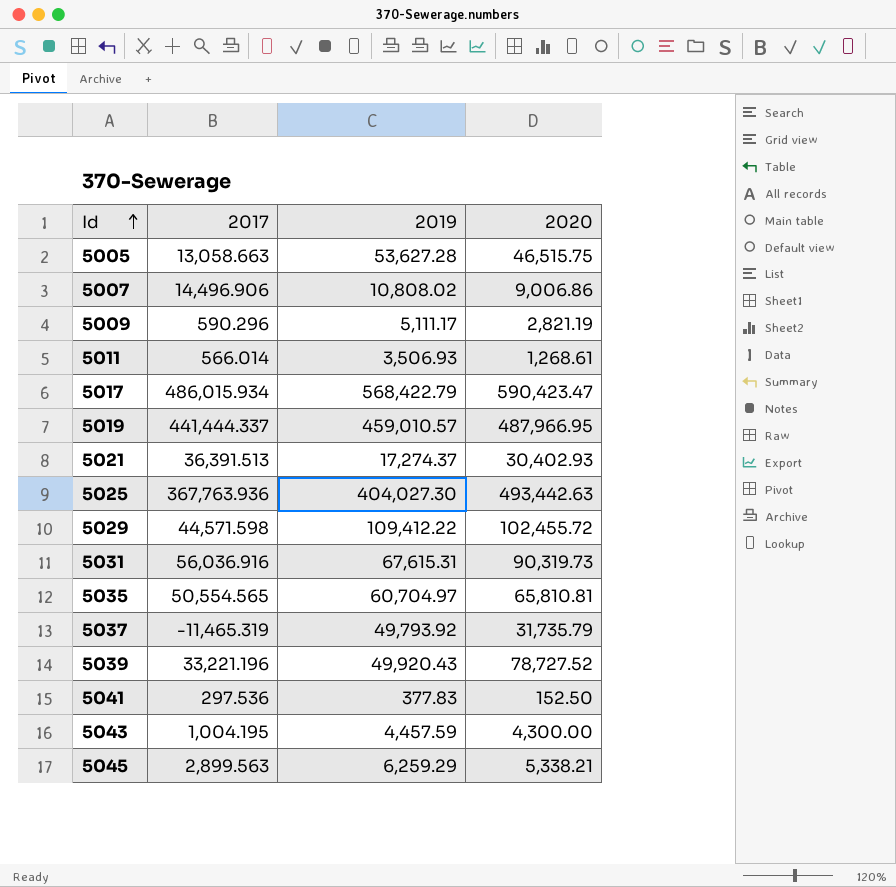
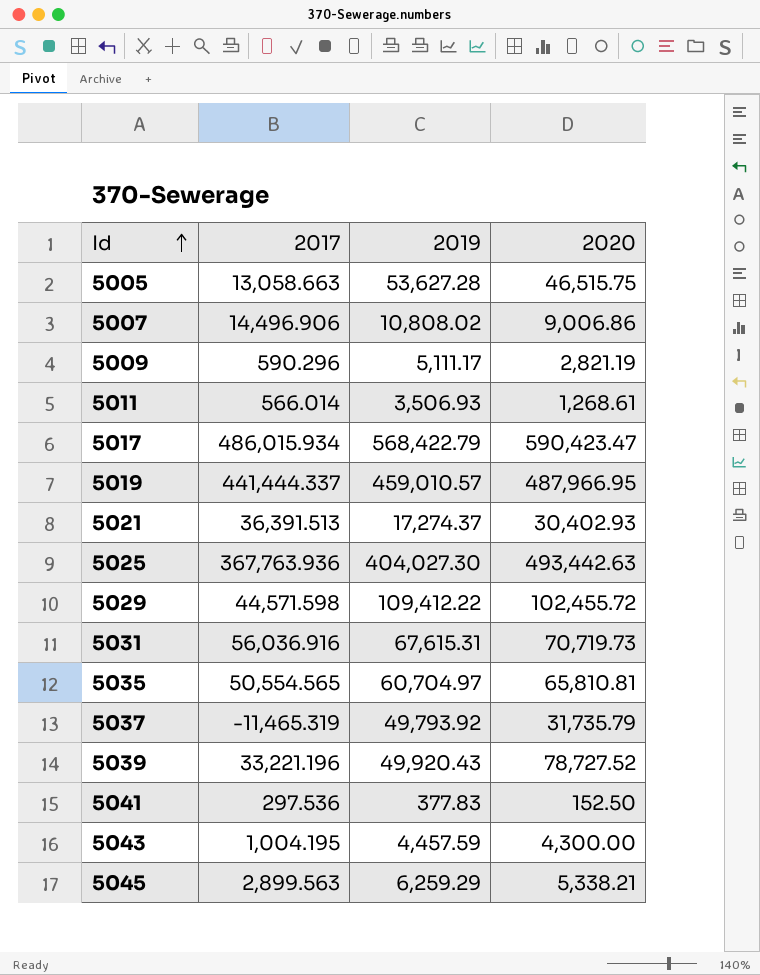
5031 | 2020: 90,319.73 -> 70,719.73

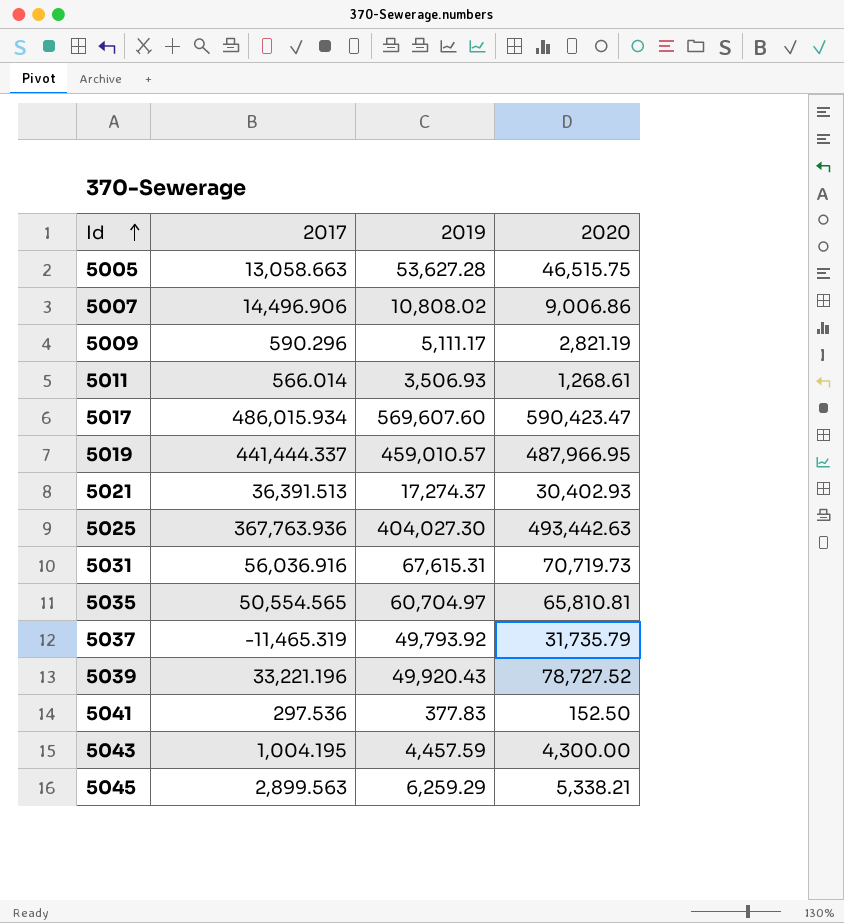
row 5029: 44,571.598 | 109,412.22 | 102,455.72 -> none
5017 | 2019: 568,422.79 -> 569,607.60

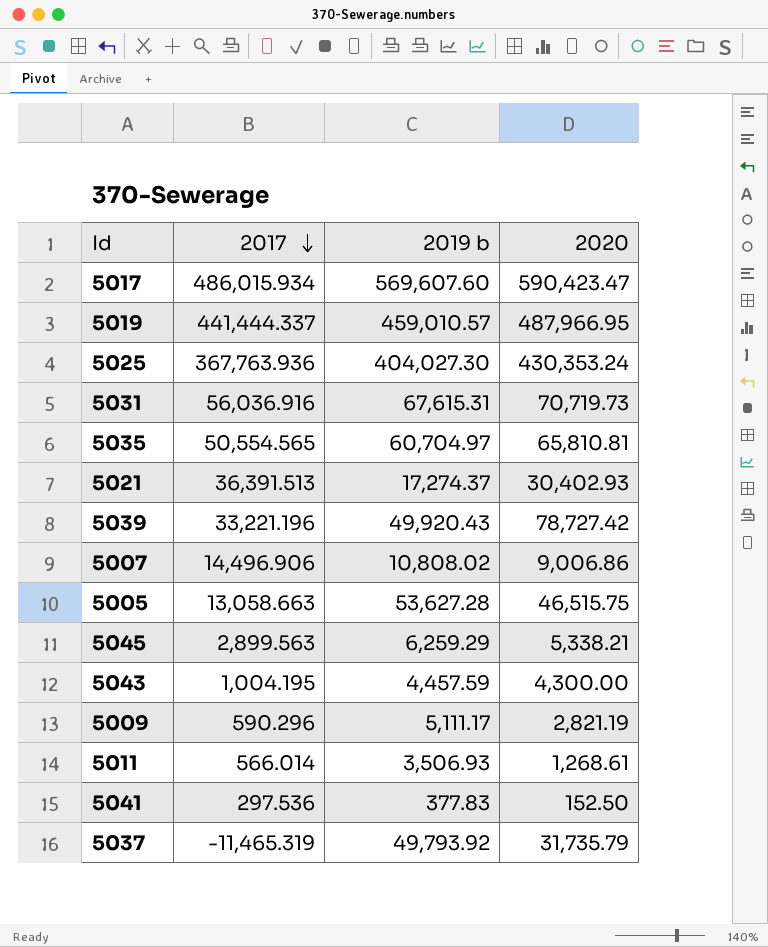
row order: Id ascending -> 2017 descending
column name: 2019 -> 2019 b
5025 | 2020: 493,442.63 -> 430,353.24
5039 | 2020: 78,727.52 -> 78,727.42

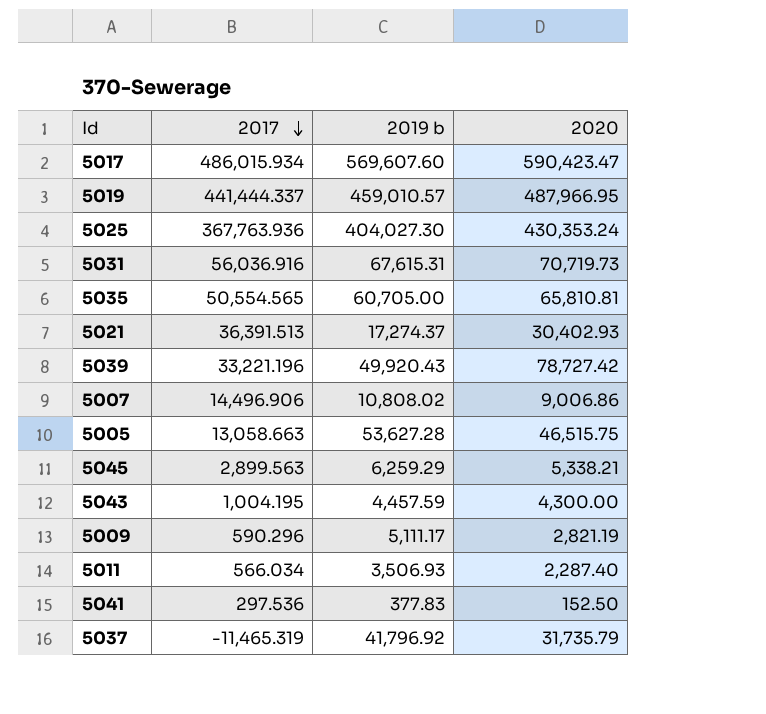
5035 | 2019 b: 60,704.97 -> 60,705.00
5011 | 2017: 566.014 -> 566.034
5011 | 2020: 1,268.61 -> 2,287.40
5037 | 2019 b: 49,793.92 -> 41,796.92

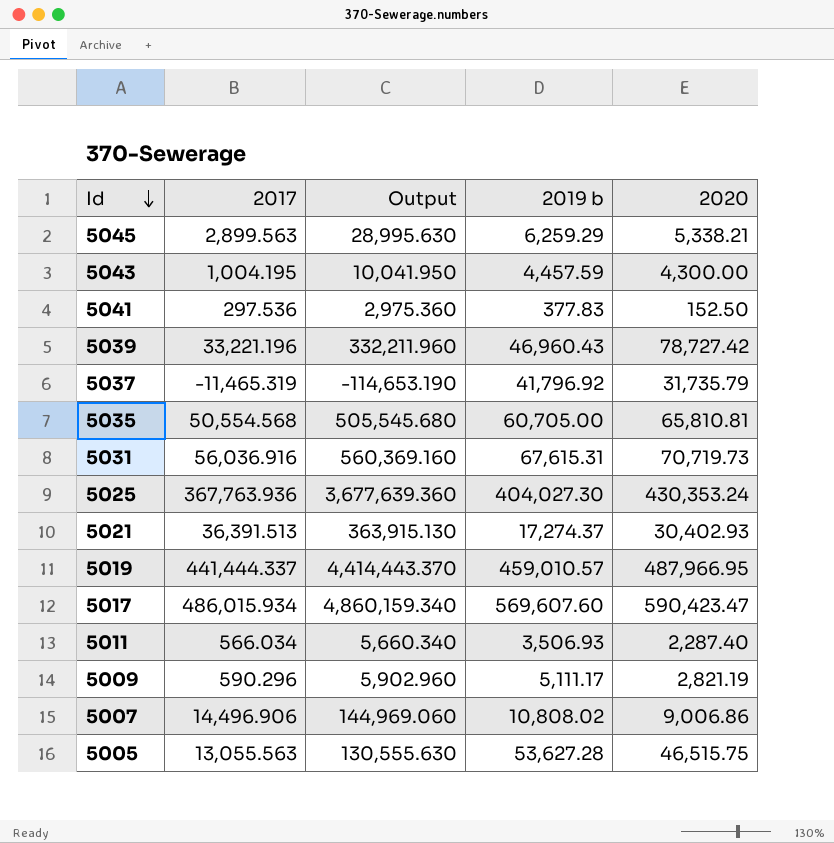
row order: 2017 descending -> Id descending
column Output | formula: none -> [2017] * 10
5039 | 2019 b: 49,920.43 -> 46,960.43
5035 | 2017: 50,554.565 -> 50,554.568
5005 | 2017: 13,058.663 -> 13,055.563

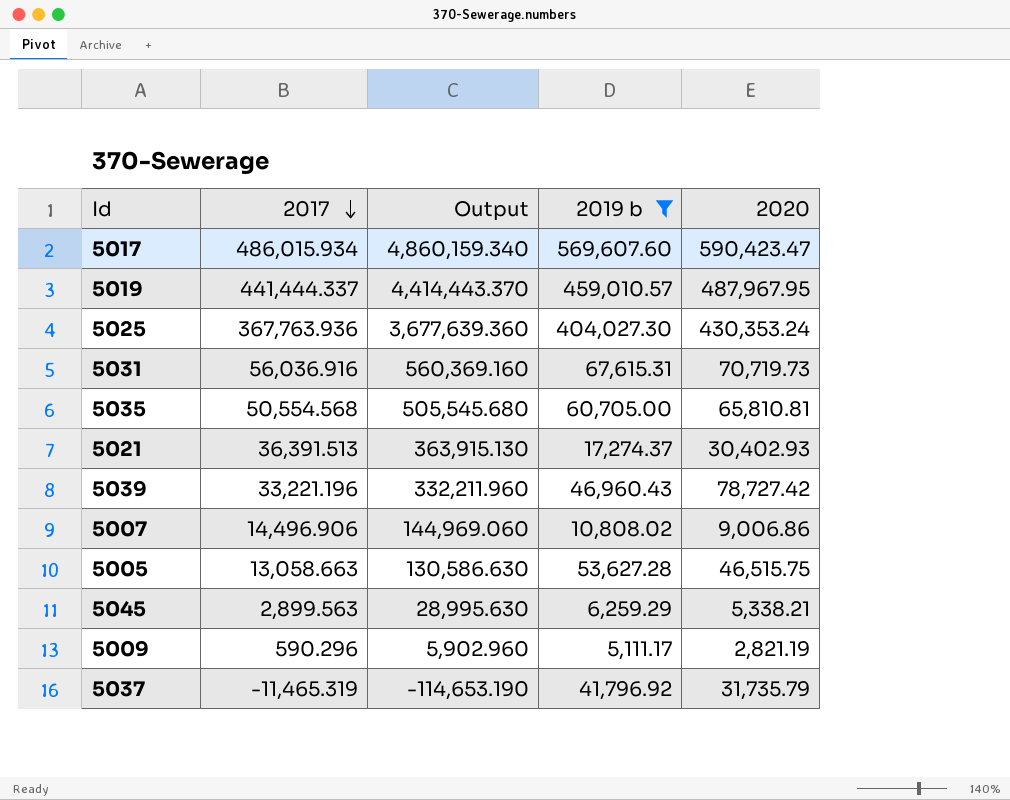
filter: none -> 2019 b >= 5,111.17
row order: Id descending -> 2017 descending
5019 | 2020: 487,966.95 -> 487,967.95
5005 | 2017: 13,055.563 -> 13,058.663
5005 | Output: 130,555.630 -> 130,586.630

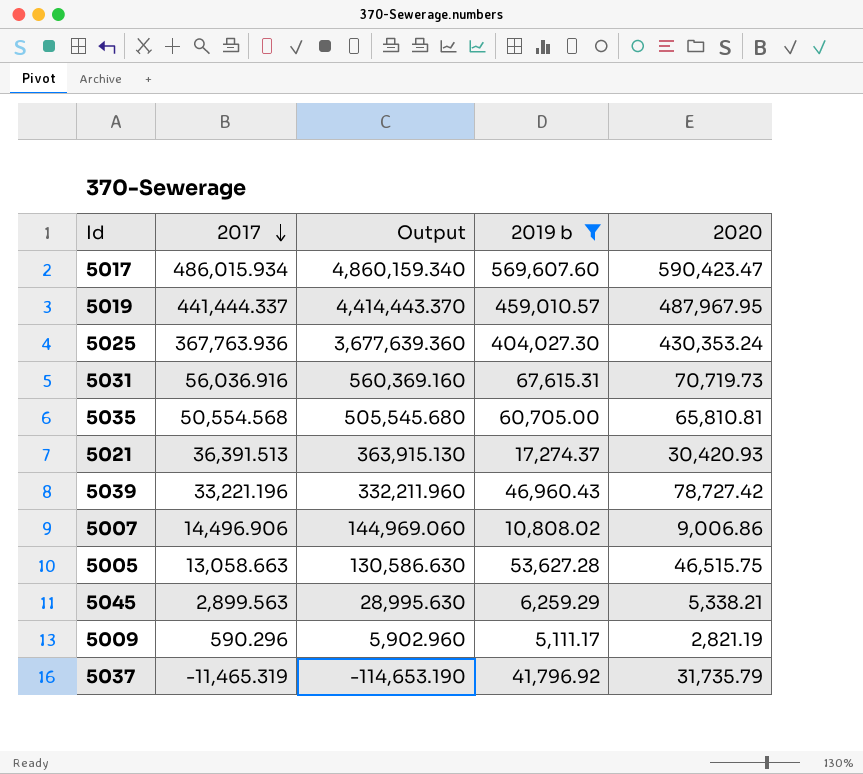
5021 | 2020: 30,402.93 -> 30,420.93

